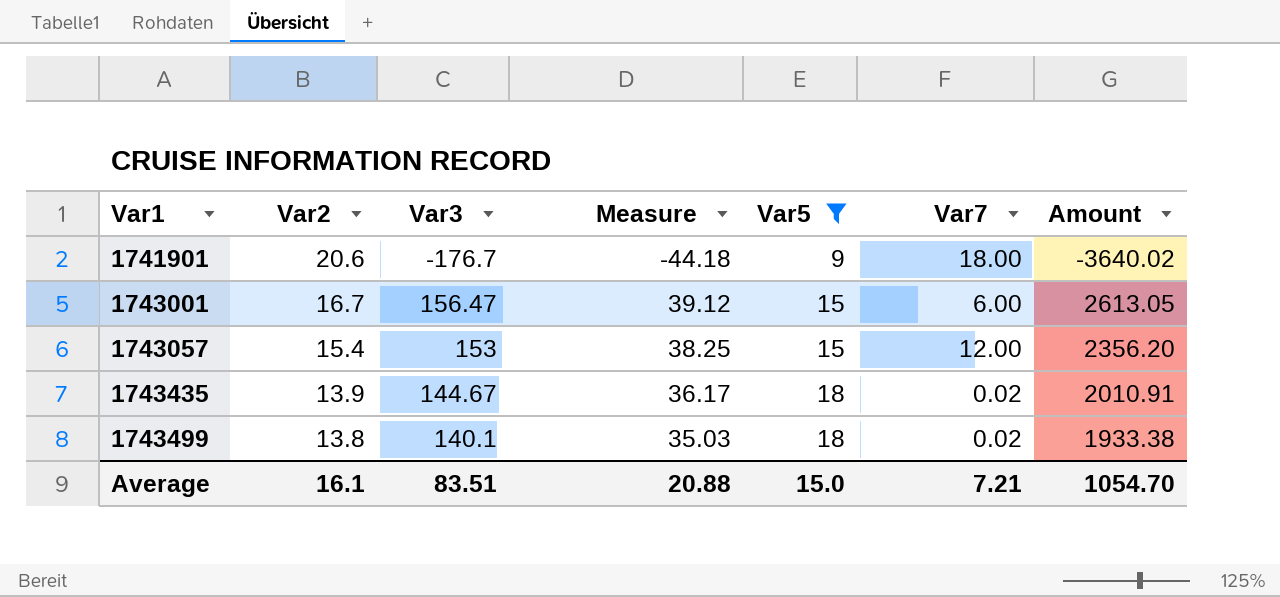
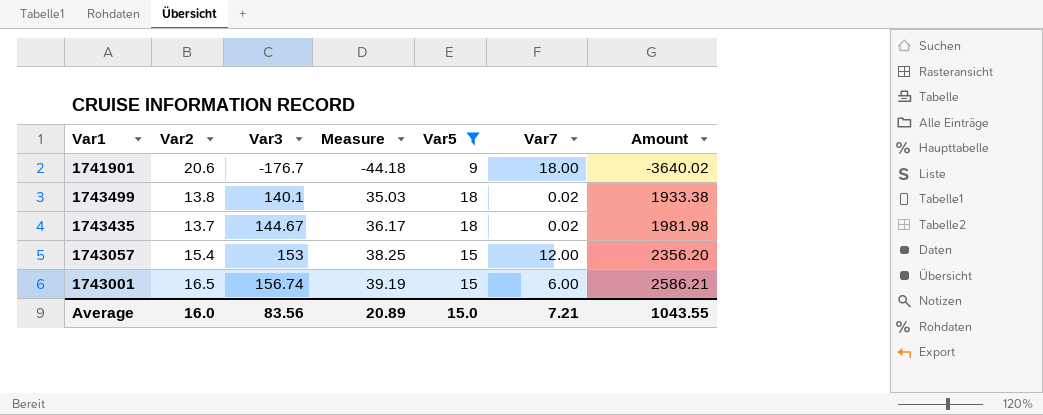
row order: Var1 ascending -> Var3 ascending
1743435 | Var2: 13.9 -> 13.7
1743435 | Amount: 2010.91 -> 1981.98
1743001 | Var2: 16.7 -> 16.5
1743001 | Var3: 156.47 -> 156.74
1743001 | Measure: 39.12 -> 39.19
1743001 | Amount: 2613.05 -> 2586.21
Average | Var2: 16.1 -> 16.0
Average | Var3: 83.51 -> 83.56
Average | Measure: 20.88 -> 20.89
Average | Amount: 1054.70 -> 1043.55

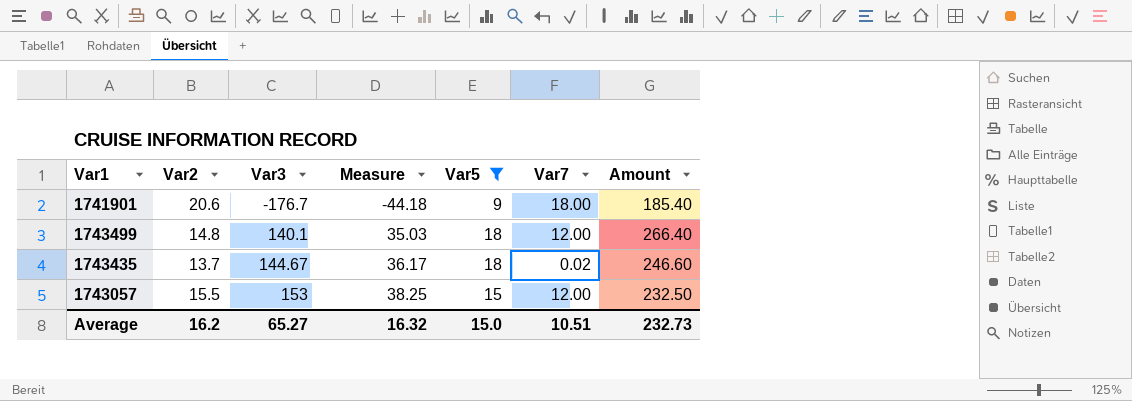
column Amount | formula: [Var2] * [Var3] -> [Var2] * [Var5]
row 1743001: 16.5 | 156.74 | 39.19 | 15 | 6.00 | 2586.21 -> none
1743499 | Var2: 13.8 -> 14.8
1743499 | Var7: 0.02 -> 12.00
1743057 | Var2: 15.4 -> 15.5
Average | Var2: 16.0 -> 16.2
Average | Var3: 83.56 -> 65.27
Average | Measure: 20.89 -> 16.32
Average | Var7: 7.21 -> 10.51
Average | Amount: 1043.55 -> 232.73

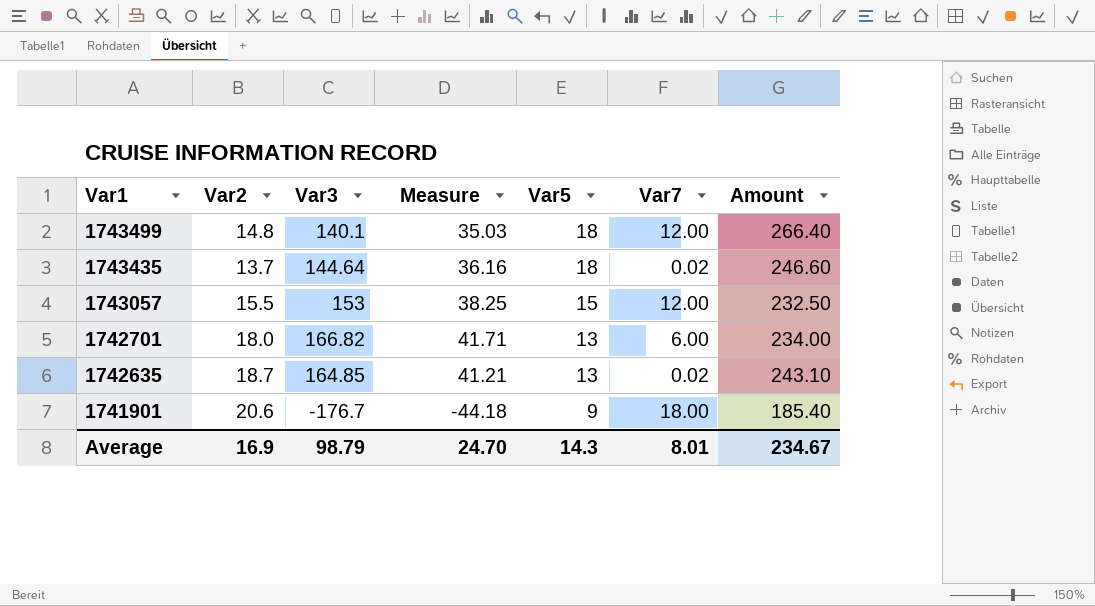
filter: Var5 != 13 -> none
row order: Var3 ascending -> Var1 descending
1743435 | Var3: 144.67 -> 144.64
1743435 | Measure: 36.17 -> 36.16
Average | Var2: 16.2 -> 16.9
Average | Var3: 65.27 -> 98.79
Average | Measure: 16.32 -> 24.70
Average | Var5: 15.0 -> 14.3
Average | Var7: 10.51 -> 8.01
Average | Amount: 232.73 -> 234.67

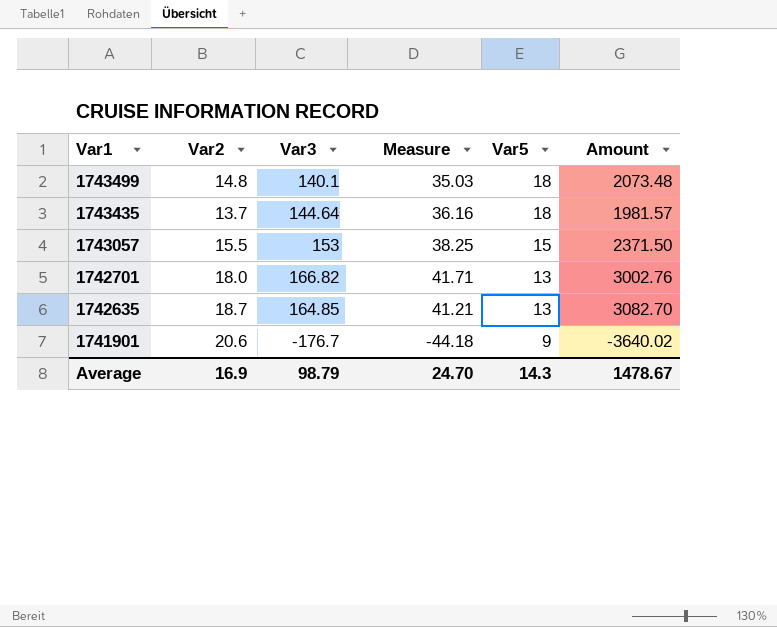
column Var7 | position: 6 -> none
column Amount | formula: [Var2] * [Var5] -> [Var2] * [Var3]
Average | Amount: 234.67 -> 1478.67

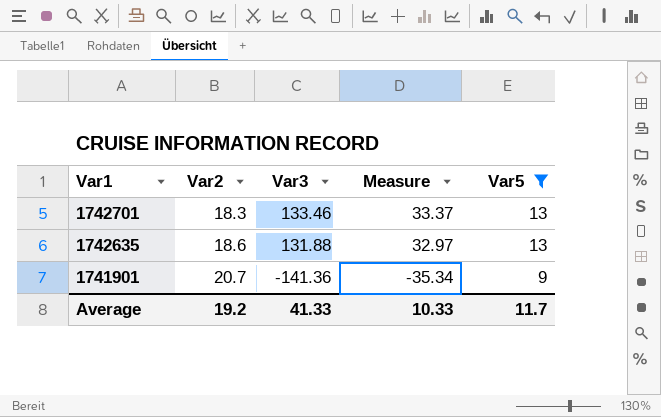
filter: none -> Var5 <= 13
column Amount | formula: [Var2] * [Var3] -> none
1742701 | Var2: 18.0 -> 18.3
1742701 | Var3: 166.82 -> 133.46
1742701 | Measure: 41.71 -> 33.37
1742635 | Var2: 18.7 -> 18.6
1742635 | Var3: 164.85 -> 131.88
1742635 | Measure: 41.21 -> 32.97
1741901 | Var2: 20.6 -> 20.7
1741901 | Var3: -176.7 -> -141.36
1741901 | Measure: -44.18 -> -35.34
Average | Var2: 16.9 -> 19.2
Average | Var3: 98.79 -> 41.33
Average | Measure: 24.70 -> 10.33
Average | Var5: 14.3 -> 11.7

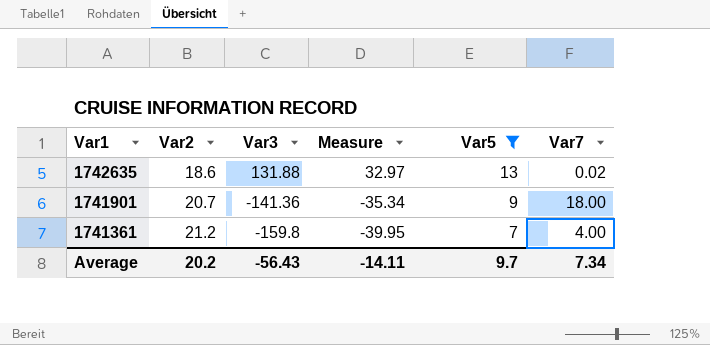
column Var7 | position: none -> 6
row 1742701: 18.3 | 133.46 | 33.37 | 13 -> none
row 1741361: none -> 21.2 | -159.8 | -39.95 | 7 | 4.00
Average | Var2: 19.2 -> 20.2
Average | Var3: 41.33 -> -56.43
Average | Measure: 10.33 -> -14.11
Average | Var5: 11.7 -> 9.7

